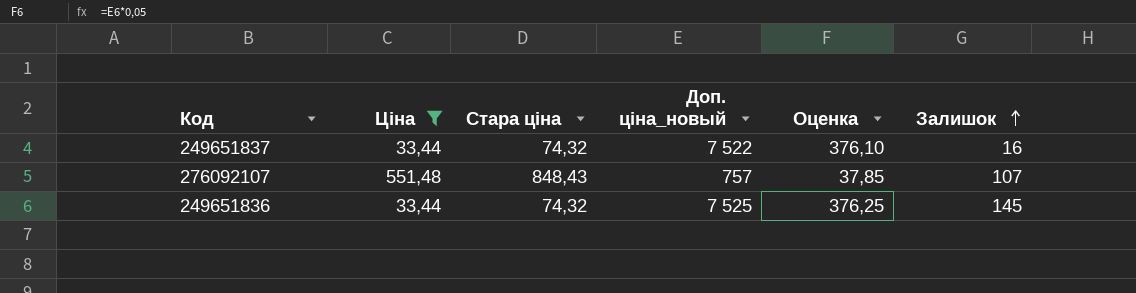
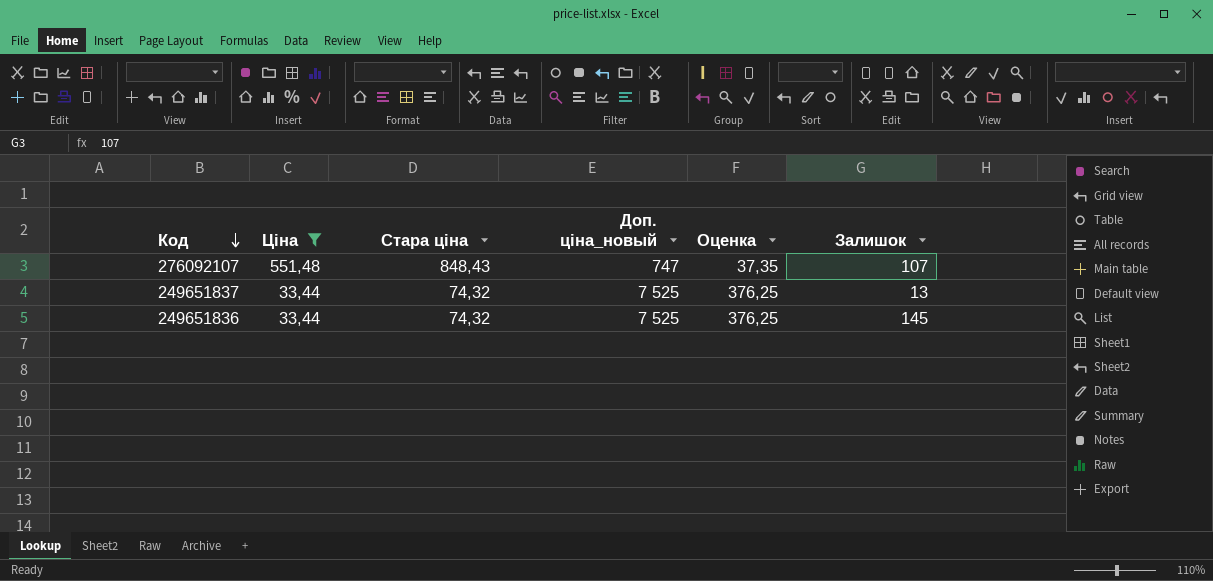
row order: Залишок ascending -> Код descending
276092107 | Доп. ціна_новый: 757 -> 747
276092107 | Оценка: 37,85 -> 37,35
249651837 | Доп. ціна_новый: 7 522 -> 7 525
249651837 | Оценка: 376,10 -> 376,25
249651837 | Залишок: 16 -> 13

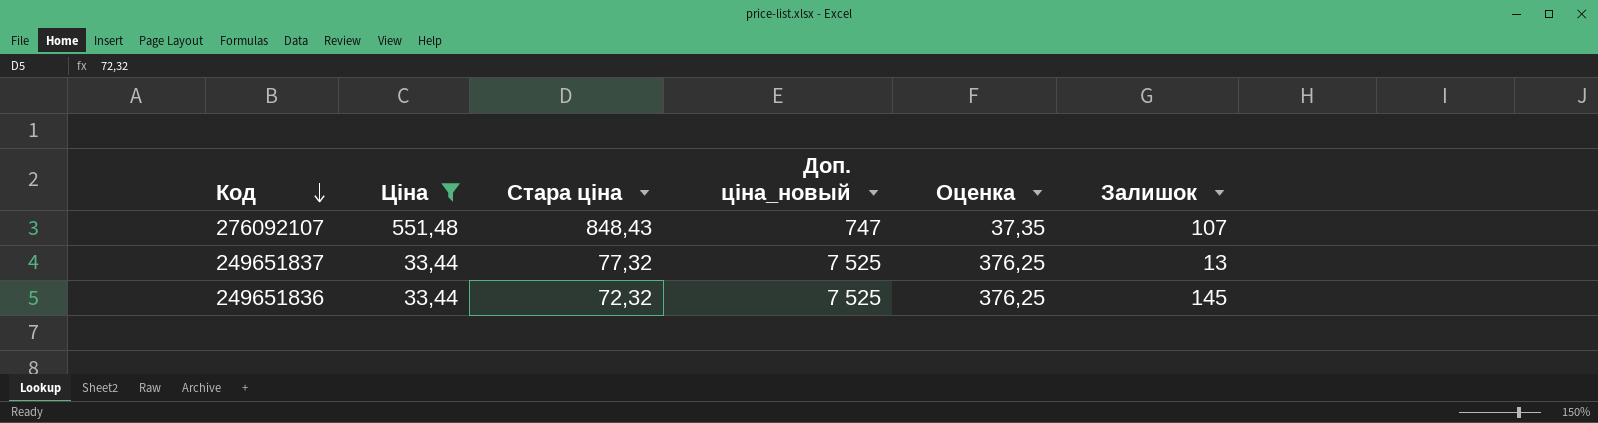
249651837 | Стара ціна: 74,32 -> 77,32
249651836 | Стара ціна: 74,32 -> 72,32

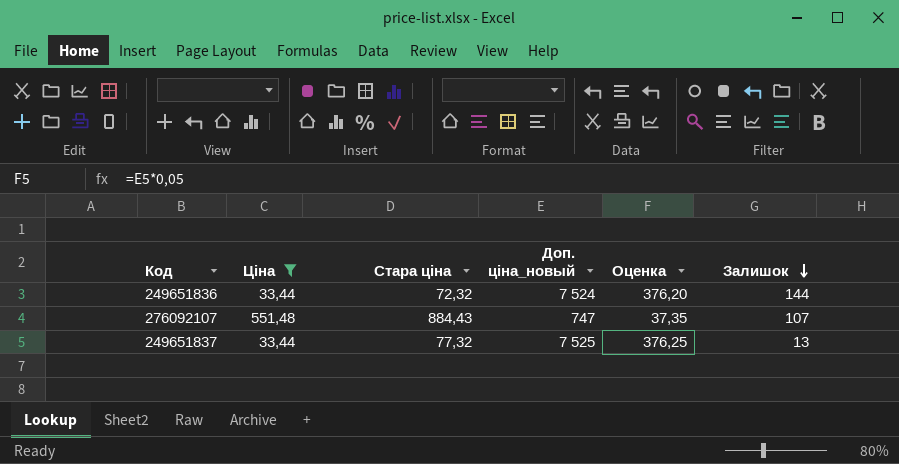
row order: Код descending -> Залишок descending
249651836 | Доп. ціна_новый: 7 525 -> 7 524
249651836 | Оценка: 376,25 -> 376,20
249651836 | Залишок: 145 -> 144
276092107 | Стара ціна: 848,43 -> 884,43

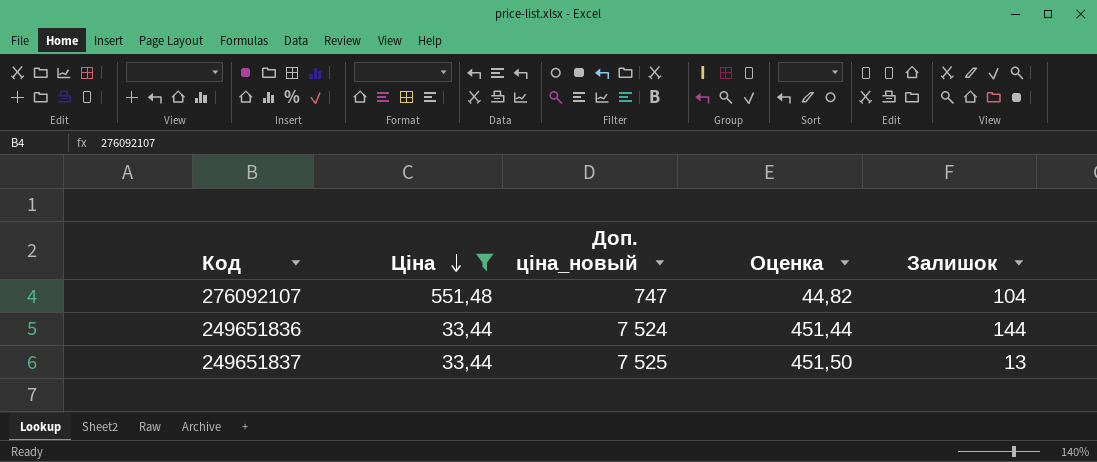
row order: Залишок descending -> Ціна descending
column Стара ціна | position: 3 -> none
column Оценка | formula: [Доп. ціна_новый] * 0,05 -> [Доп. ціна_новый] * 0,06
276092107 | Залишок: 107 -> 104

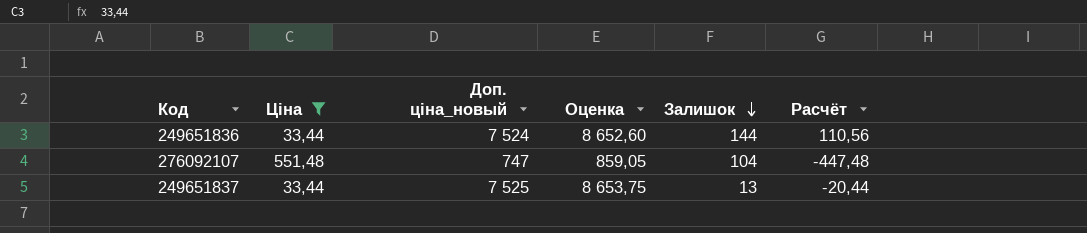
row order: Ціна descending -> Залишок descending
column Оценка | formula: [Доп. ціна_новый] * 0,06 -> [Доп. ціна_новый] * 1,15
column Расчёт | formula: none -> [Залишок] - [Ціна]

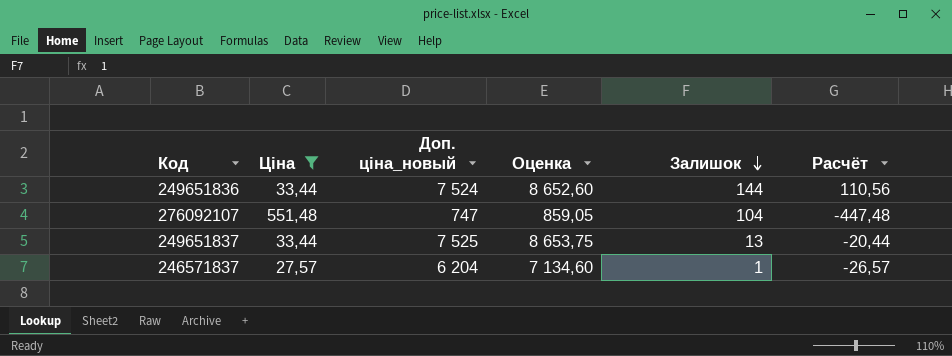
row 246571837: none -> 27,57 | 6 204 | 7 134,60 | 1 | -26,57

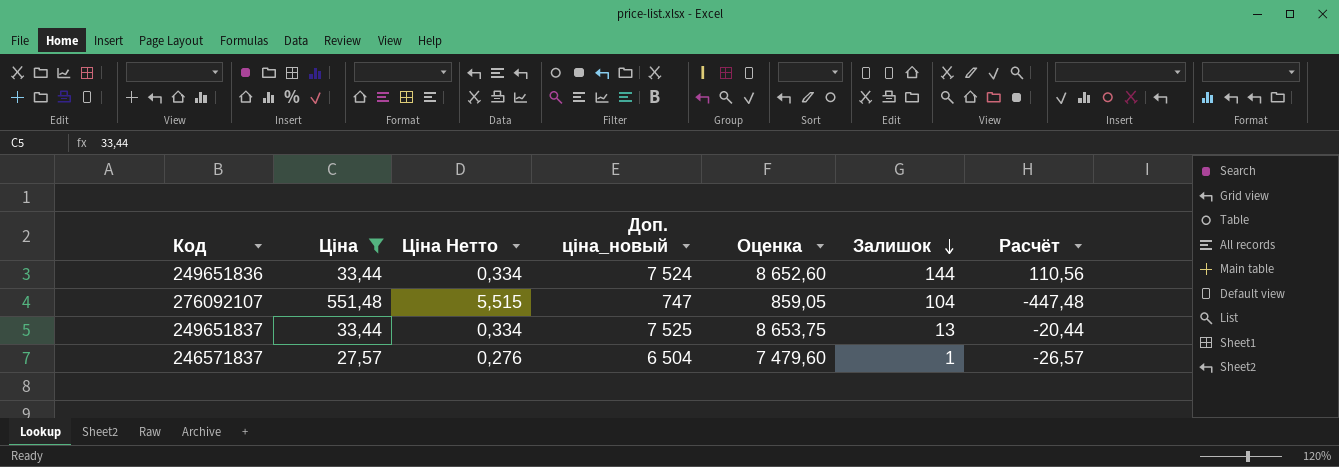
column Ціна Нетто | formula: none -> [Ціна] * 0,01
246571837 | Доп. ціна_новый: 6 204 -> 6 504
246571837 | Оценка: 7 134,60 -> 7 479,60

